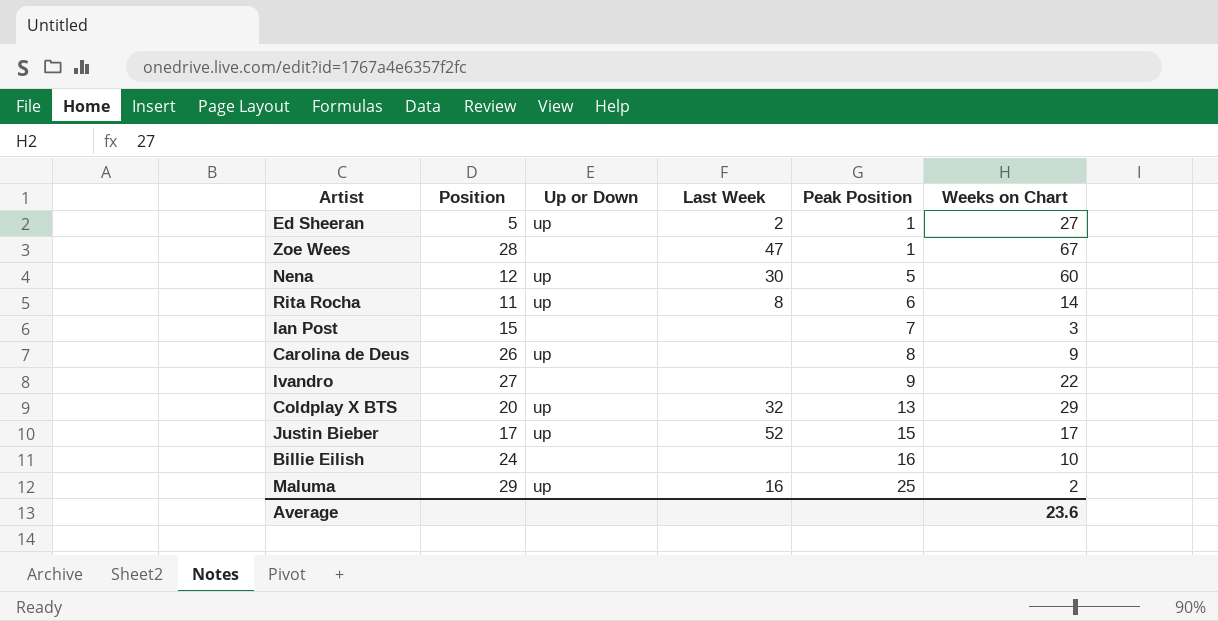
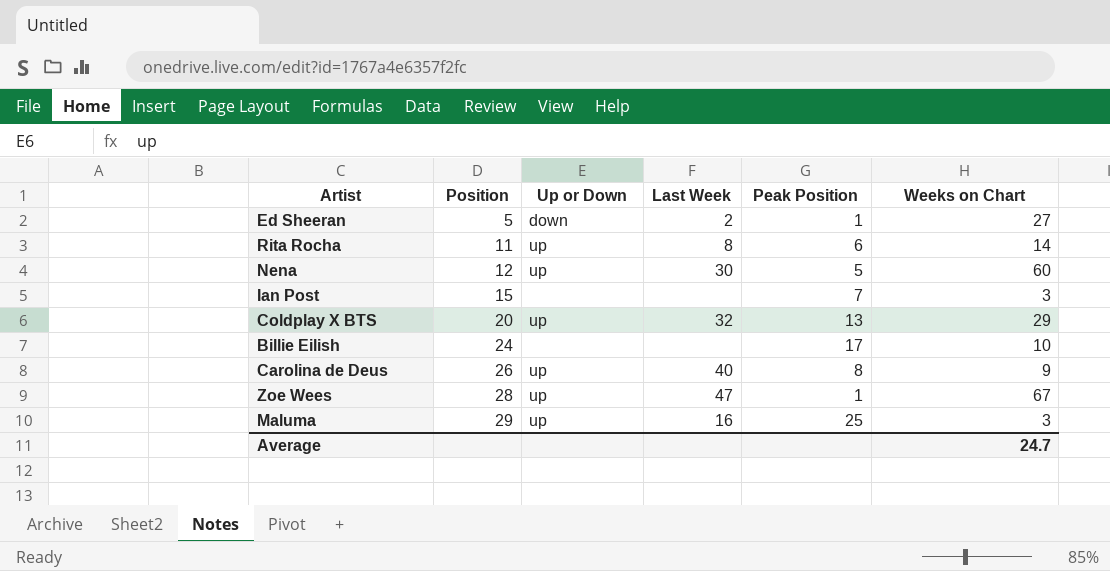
row order: Peak Position ascending -> Position ascending
row Ivandro: 27 | none | none | 9 | 22 -> none
row Justin Bieber: 17 | up | 52 | 15 | 17 -> none
Ed Sheeran | Up or Down: up -> down
Billie Eilish | Peak Position: 16 -> 17
Carolina de Deus | Last Week: none -> 40
Zoe Wees | Up or Down: none -> up
Maluma | Weeks on Chart: 2 -> 3
Average | Weeks on Chart: 23.6 -> 24.7

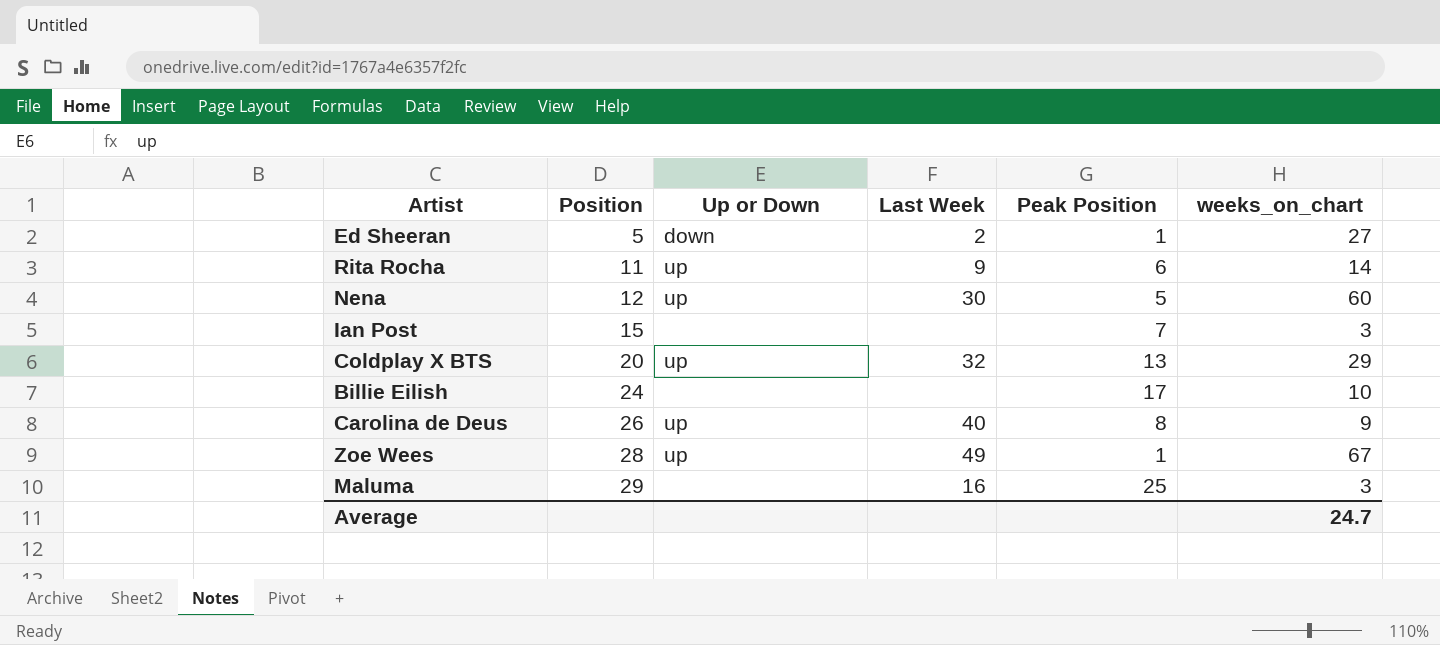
column name: Weeks on Chart -> weeks_on_chart
Rita Rocha | Last Week: 8 -> 9
Zoe Wees | Last Week: 47 -> 49
Maluma | Up or Down: up -> none

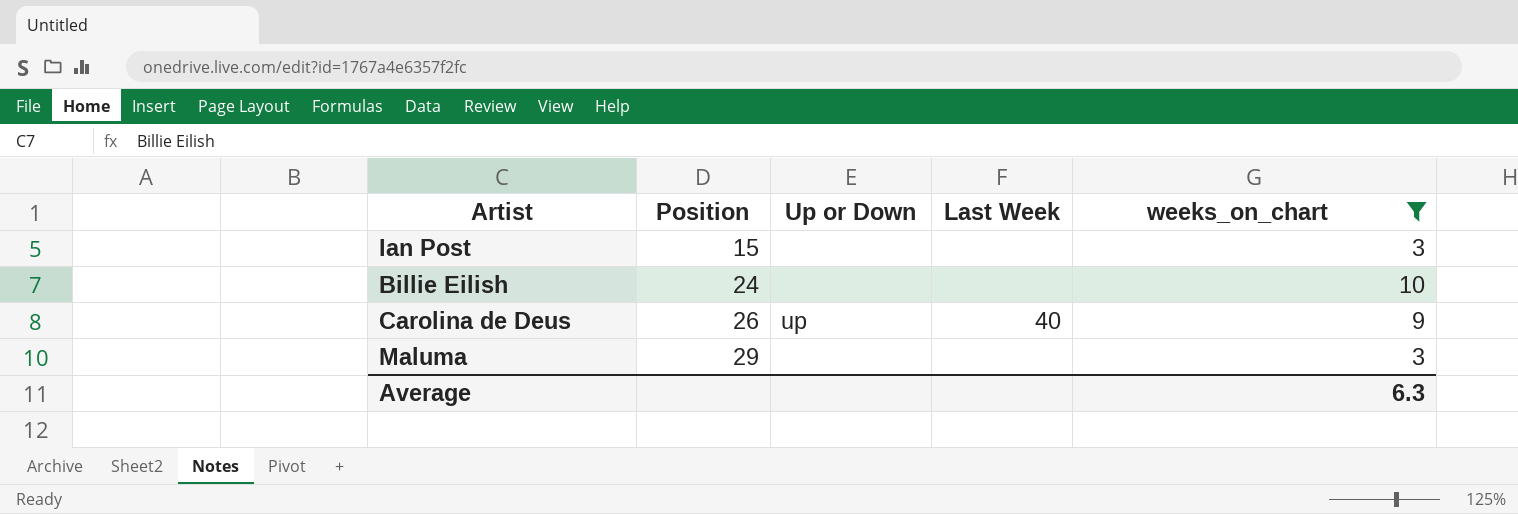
filter: none -> weeks_on_chart <= 10
column Peak Position | position: 5 -> none
Maluma | Last Week: 16 -> none
Average | weeks_on_chart: 24.7 -> 6.3

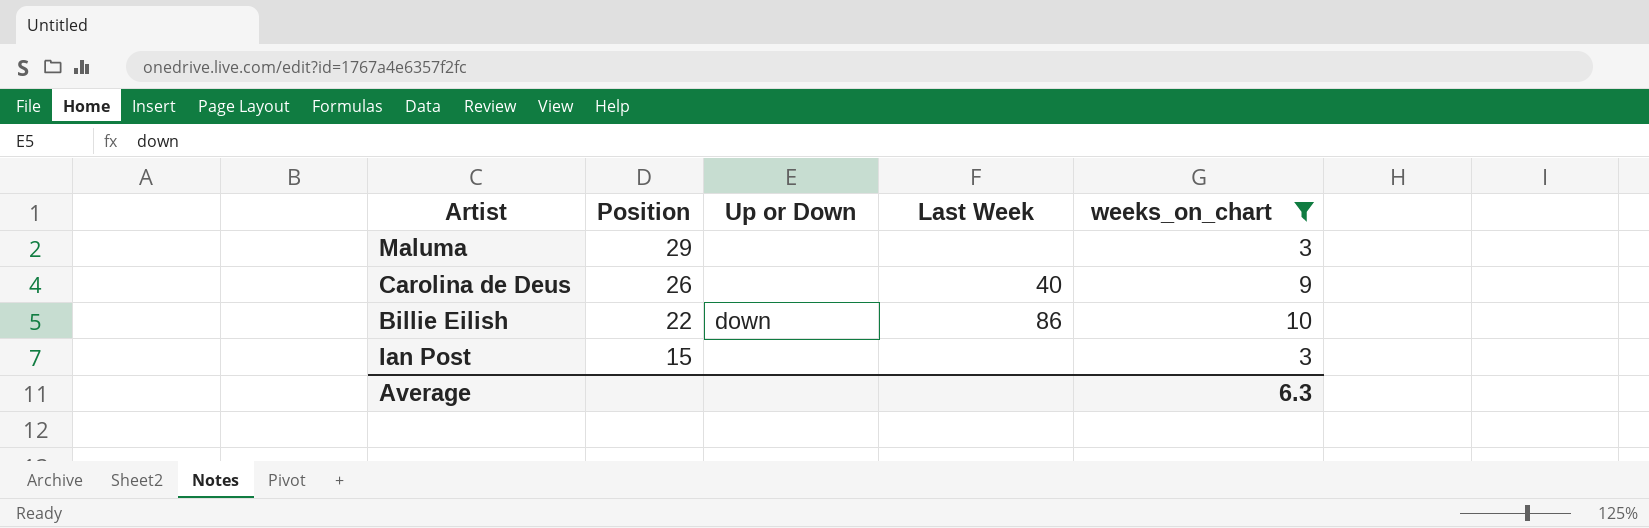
row order: Position ascending -> Position descending
Carolina de Deus | Up or Down: up -> none
Billie Eilish | Position: 24 -> 22
Billie Eilish | Up or Down: none -> down
Billie Eilish | Last Week: none -> 86

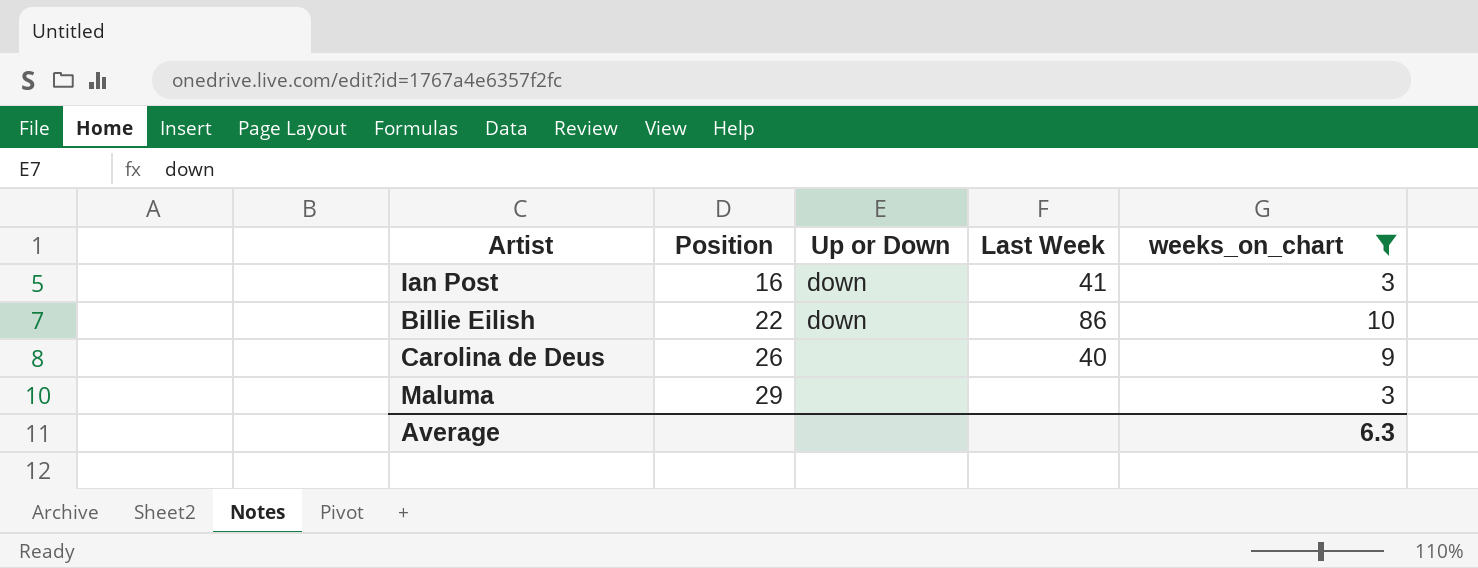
row order: Position descending -> Position ascending
Ian Post | Position: 15 -> 16
Ian Post | Up or Down: none -> down
Ian Post | Last Week: none -> 41

